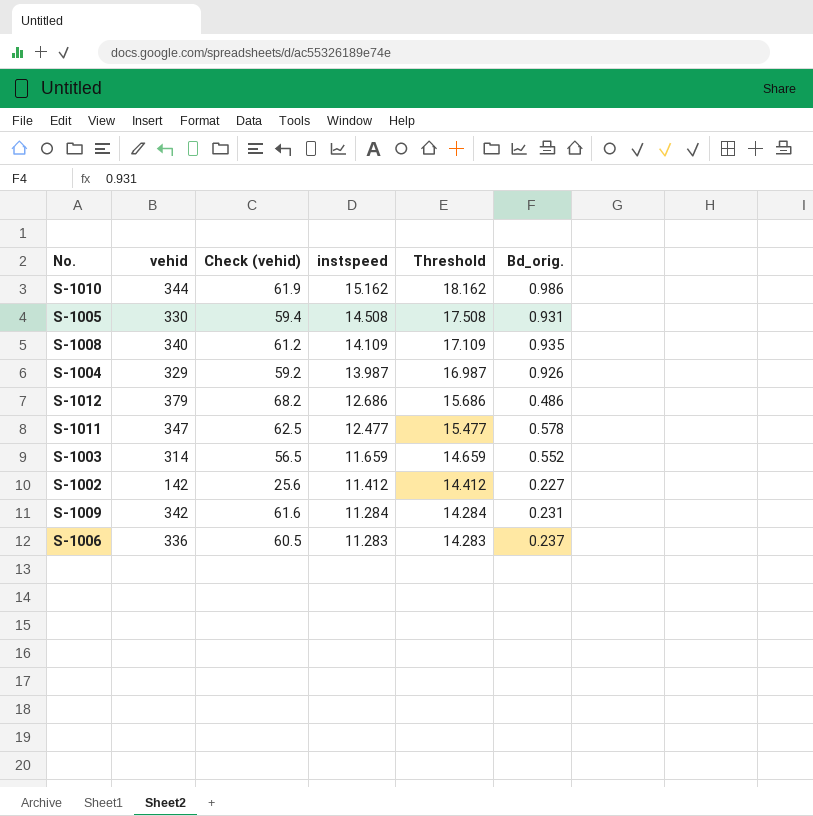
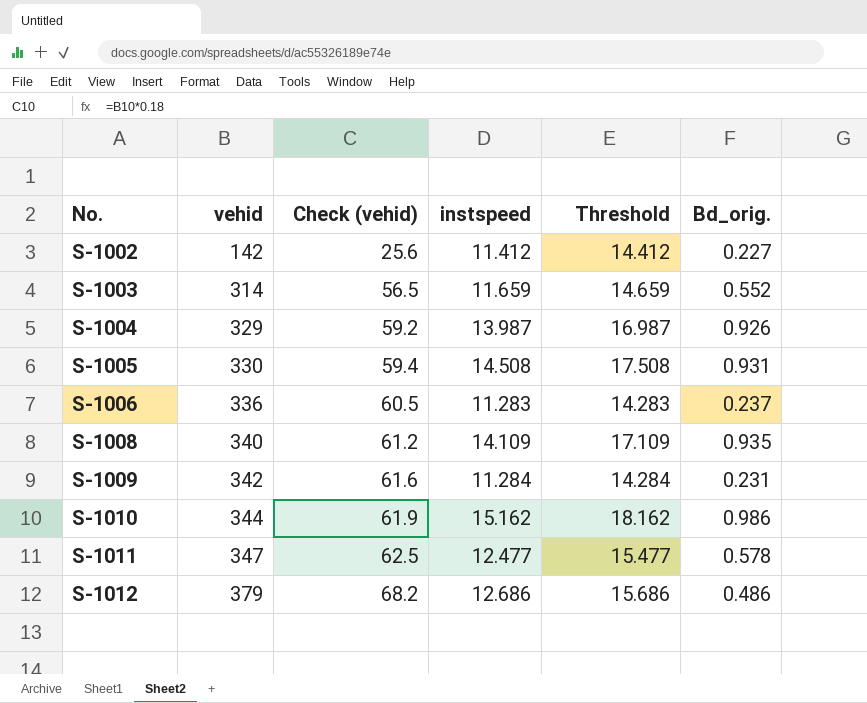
row order: instspeed descending -> No. ascending

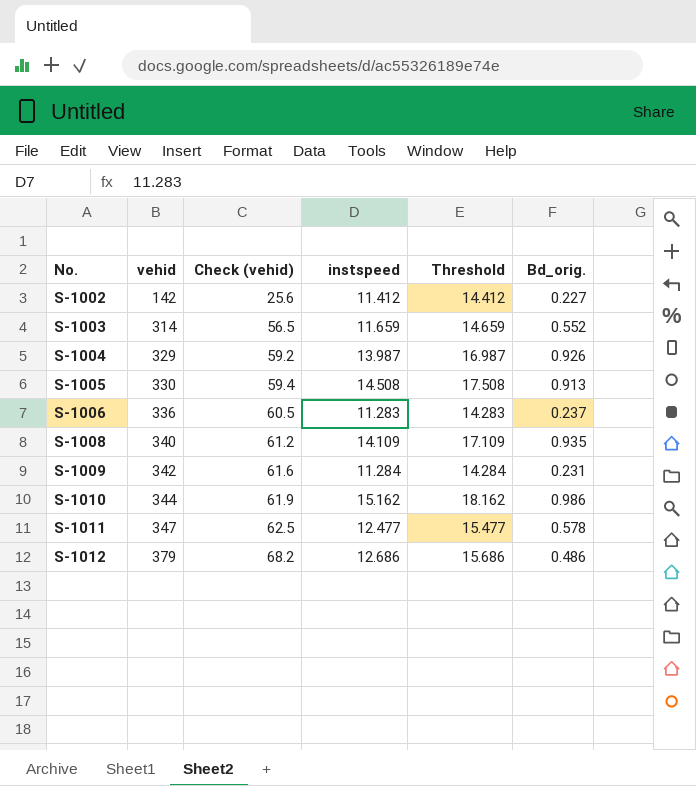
S-1005 | Bd_orig.: 0.931 -> 0.913

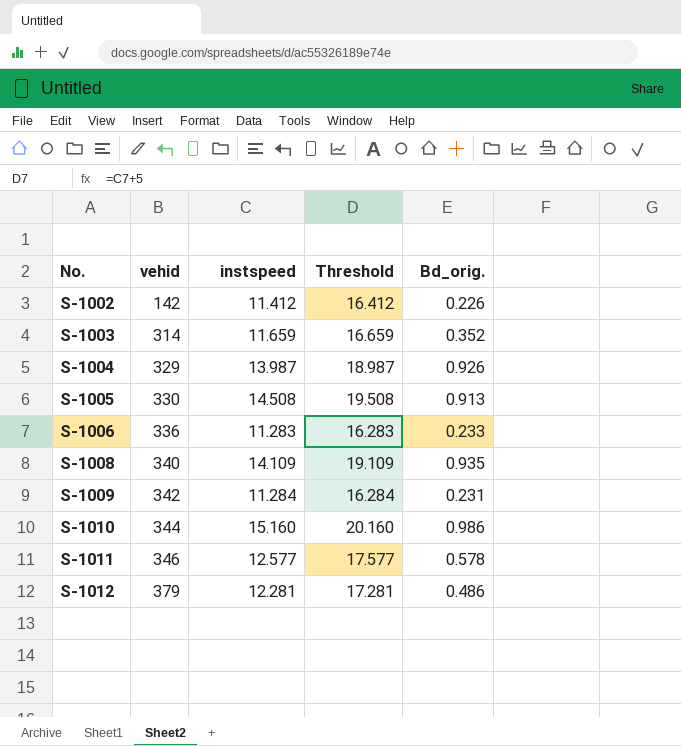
column Check (vehid) | formula: [vehid] * 0.18 -> none
column Threshold | formula: [instspeed] + 3 -> [instspeed] + 5
S-1002 | Bd_orig.: 0.227 -> 0.226
S-1003 | Bd_orig.: 0.552 -> 0.352
S-1006 | Bd_orig.: 0.237 -> 0.233
S-1010 | instspeed: 15.162 -> 15.160
S-1011 | vehid: 347 -> 346
S-1011 | instspeed: 12.477 -> 12.577
S-1012 | instspeed: 12.686 -> 12.281

